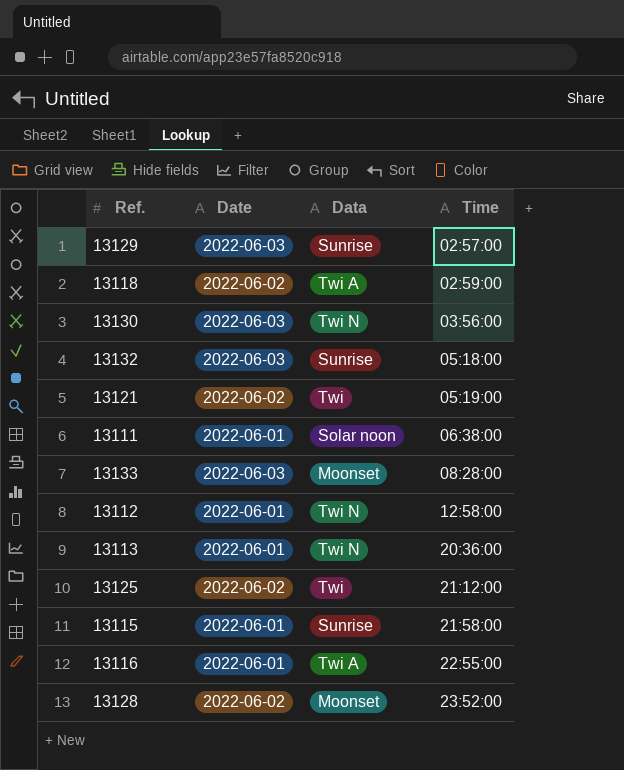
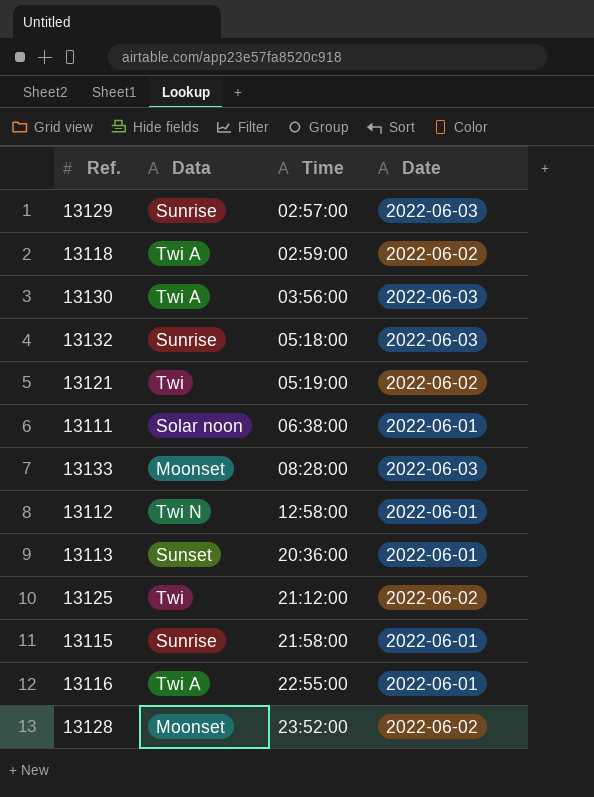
column Date | position: 2 -> 4
13130 | Data: Twi N -> Twi A
13113 | Data: Twi N -> Sunset

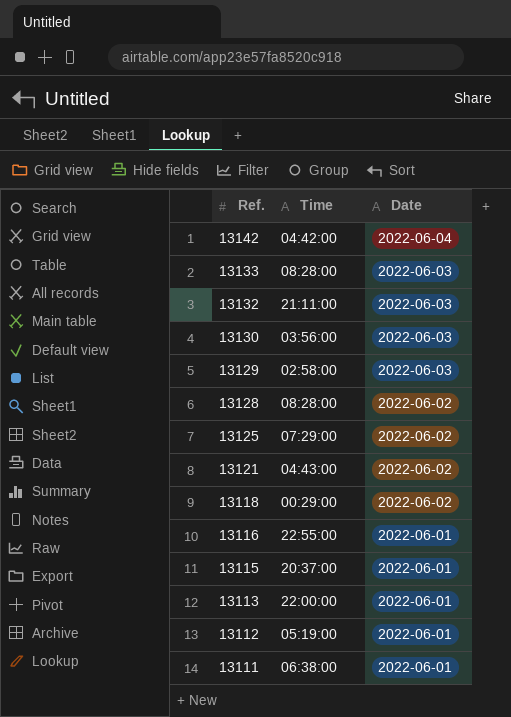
row order: Time ascending -> Ref. descending
column Data | position: 2 -> none
row 13142: none -> 04:42:00 | 2022-06-04
13132 | Time: 05:18:00 -> 21:11:00
13129 | Time: 02:57:00 -> 02:58:00
13128 | Time: 23:52:00 -> 08:28:00
13125 | Time: 21:12:00 -> 07:29:00
13121 | Time: 05:19:00 -> 04:43:00
13118 | Time: 02:59:00 -> 00:29:00
13115 | Time: 21:58:00 -> 20:37:00
13113 | Time: 20:36:00 -> 22:00:00
13112 | Time: 12:58:00 -> 05:19:00

